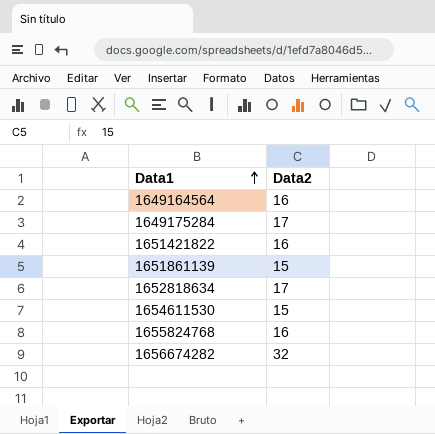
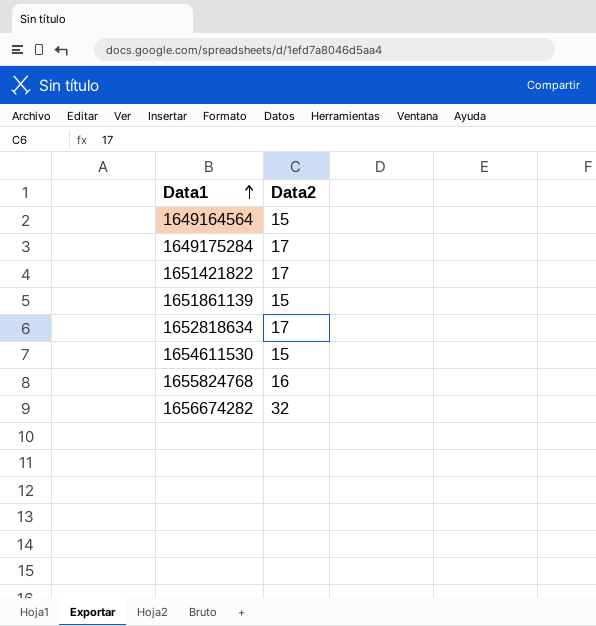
1649164564 | Data2: 16 -> 15
1651421822 | Data2: 16 -> 17

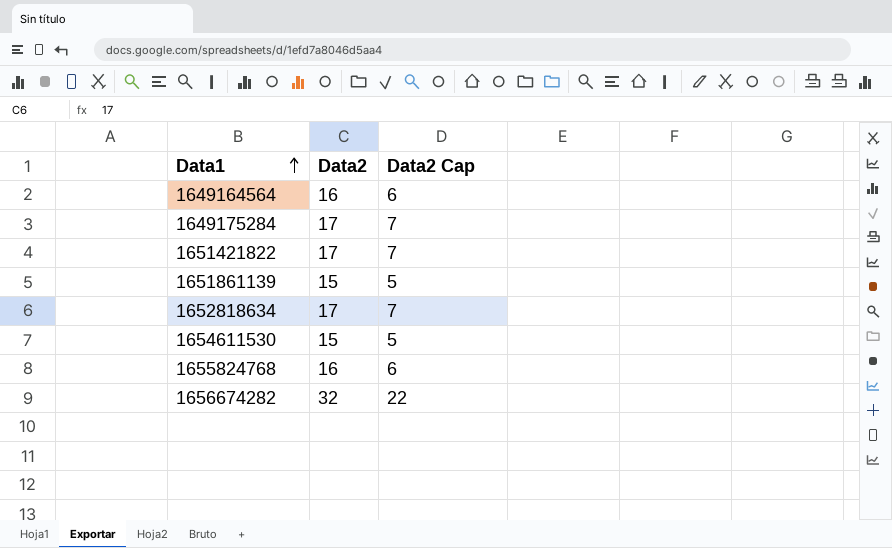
column Data2 Cap | formula: none -> [Data2] - 10
1649164564 | Data2: 15 -> 16

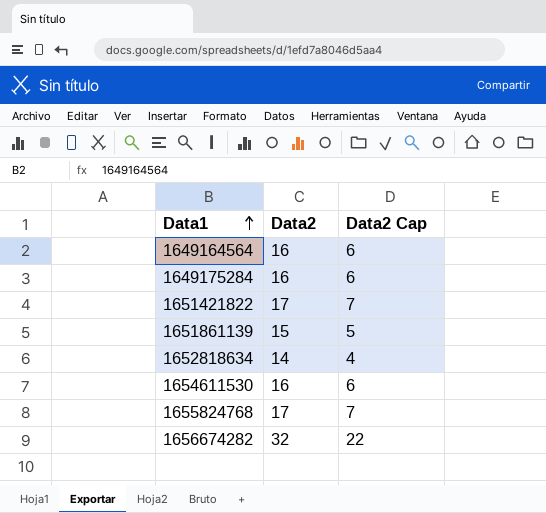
1649175284 | Data2: 17 -> 16
1649175284 | Data2 Cap: 7 -> 6
1652818634 | Data2: 17 -> 14
1652818634 | Data2 Cap: 7 -> 4
1654611530 | Data2: 15 -> 16
1654611530 | Data2 Cap: 5 -> 6
1655824768 | Data2: 16 -> 17
1655824768 | Data2 Cap: 6 -> 7

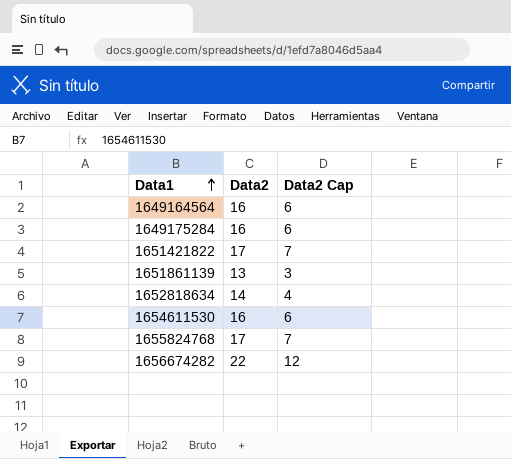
1651861139 | Data2: 15 -> 13
1651861139 | Data2 Cap: 5 -> 3
1656674282 | Data2: 32 -> 22
1656674282 | Data2 Cap: 22 -> 12

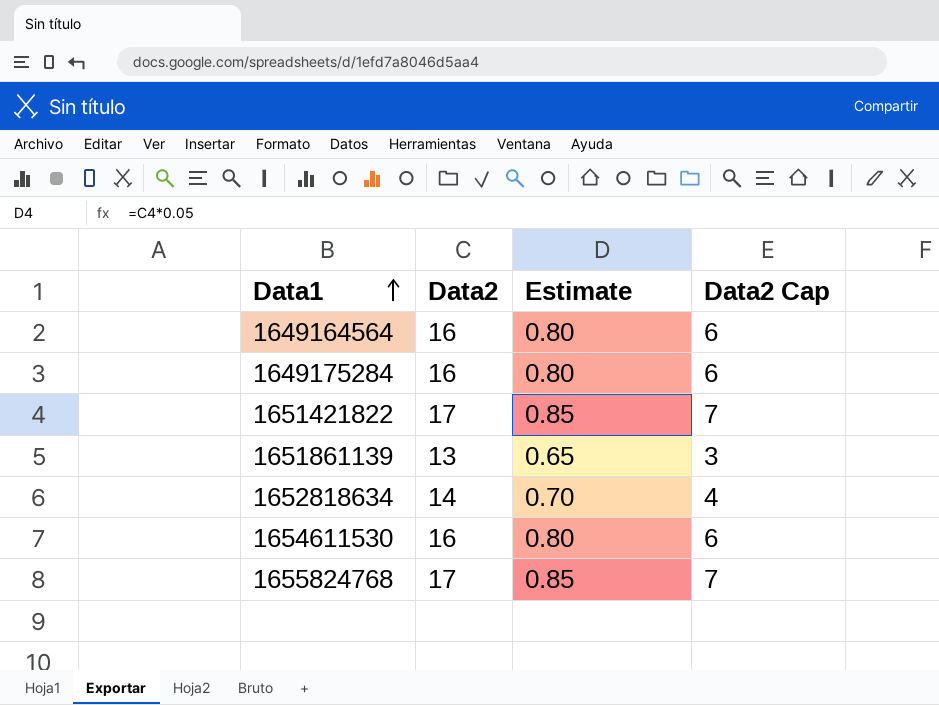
column Estimate | formula: none -> [Data2] * 0.05
row 1656674282: 22 | 12 -> none

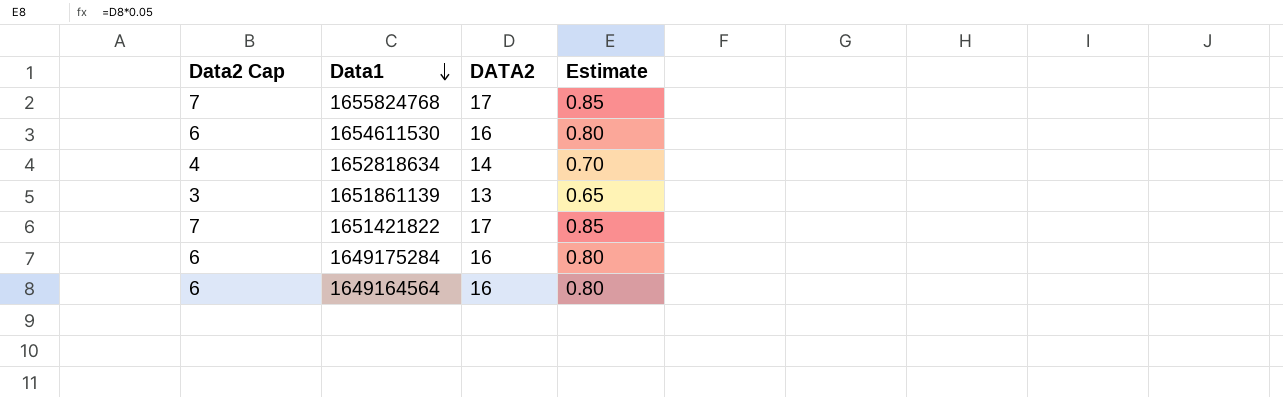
row order: Data1 ascending -> Data1 descending
column Data2 Cap | position: 4 -> 1
column name: Data2 -> DATA2

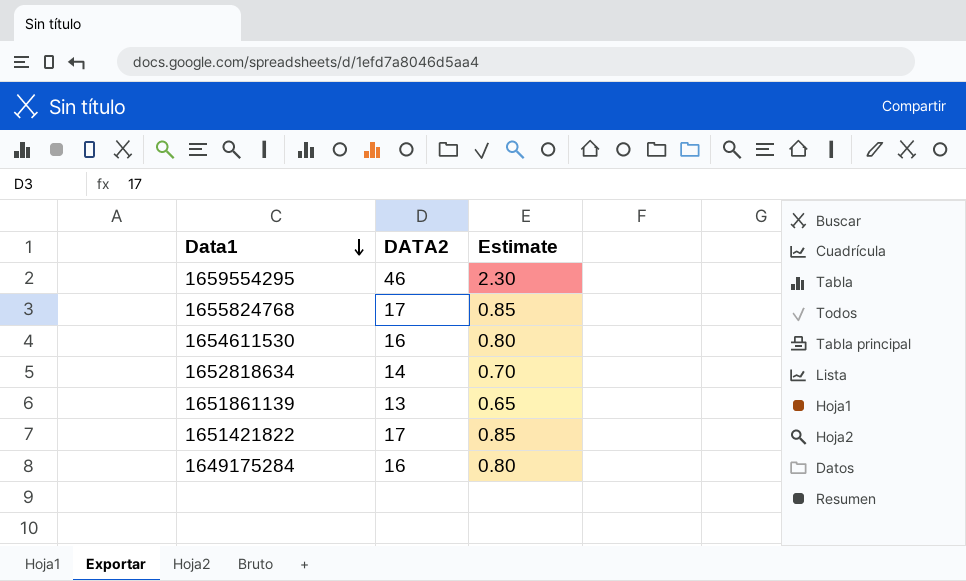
column Data2 Cap | formula: [DATA2] - 10 -> none
row 1649164564: 6 | 16 | 0.80 -> none
row 1659554295: none -> 46 | 2.30

